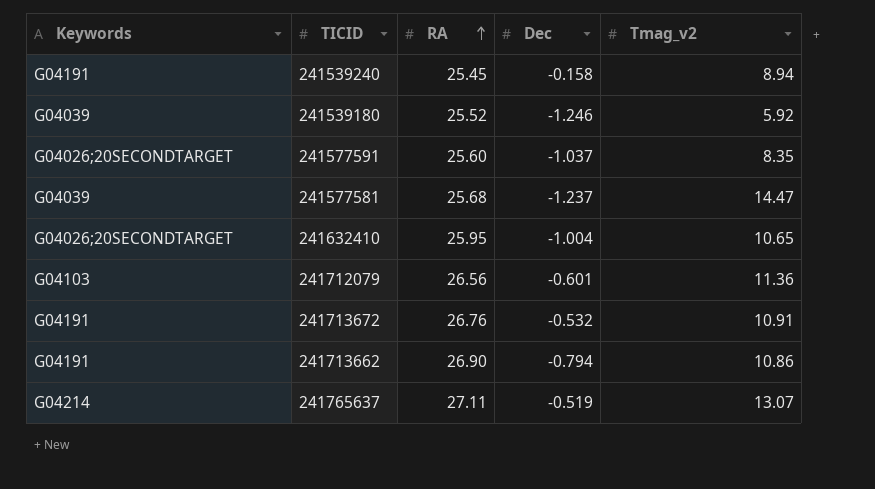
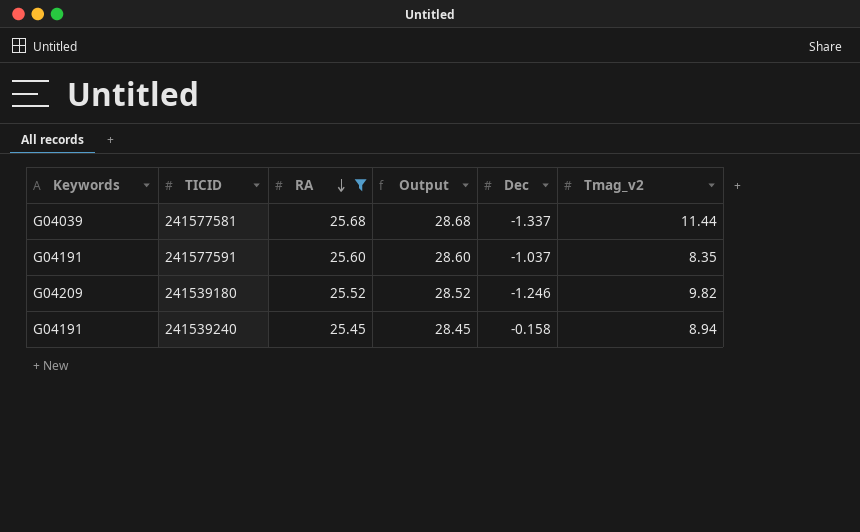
filter: none -> RA <= 25.68
row order: RA ascending -> RA descending
column Output | formula: none -> [RA] + 3
241577581 | Dec: -1.237 -> -1.337
241577581 | Tmag_v2: 14.47 -> 11.44
241577591 | Keywords: G04026;20SECONDTARGET -> G04191
241539180 | Keywords: G04039 -> G04209
241539180 | Tmag_v2: 5.92 -> 9.82

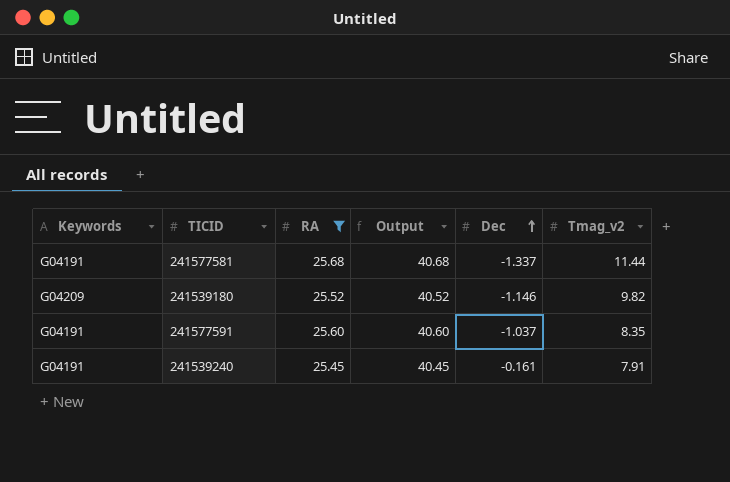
row order: RA descending -> Dec ascending
column Output | formula: [RA] + 3 -> [RA] + 15
241577581 | Keywords: G04039 -> G04191
241539180 | Dec: -1.246 -> -1.146
241539240 | Dec: -0.158 -> -0.161
241539240 | Tmag_v2: 8.94 -> 7.91

